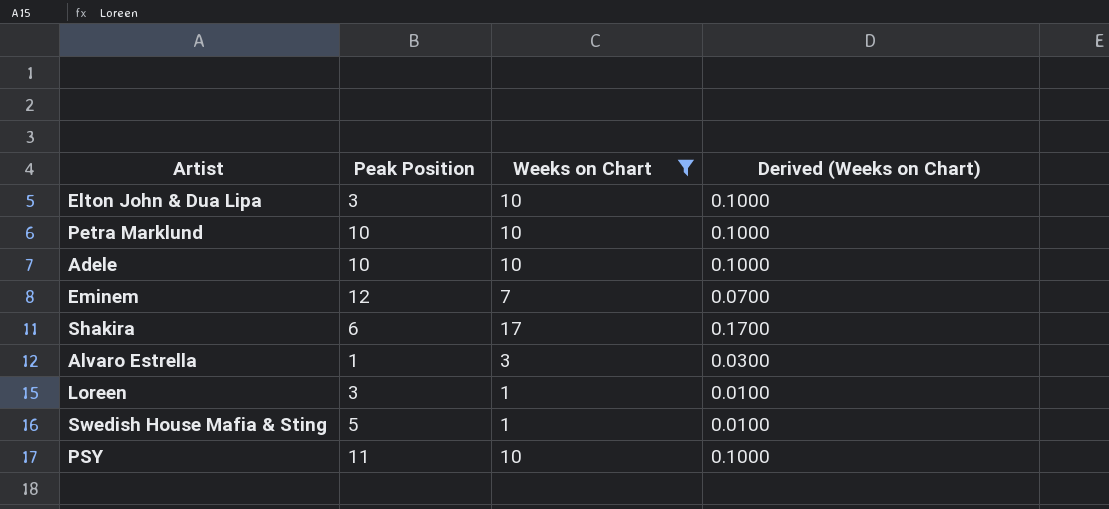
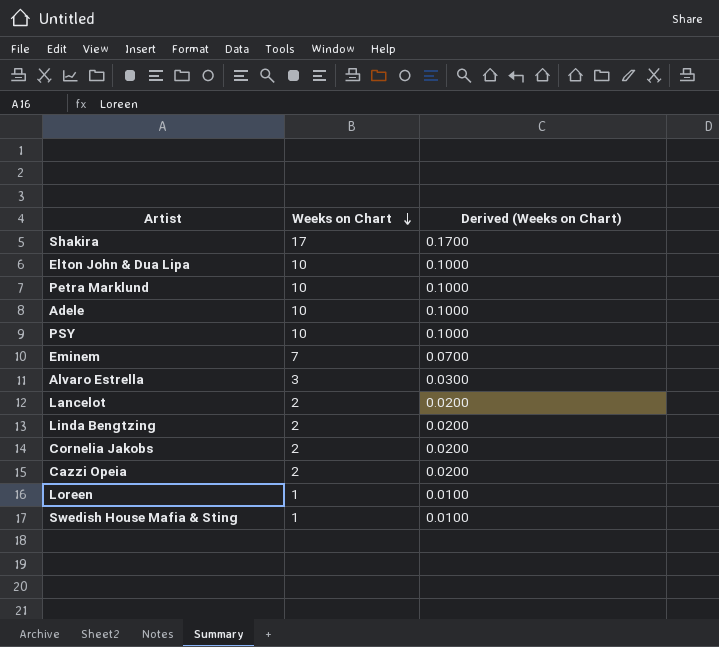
filter: Weeks on Chart != 2 -> none
row order: none -> Weeks on Chart descending
column Peak Position | position: 2 -> none

